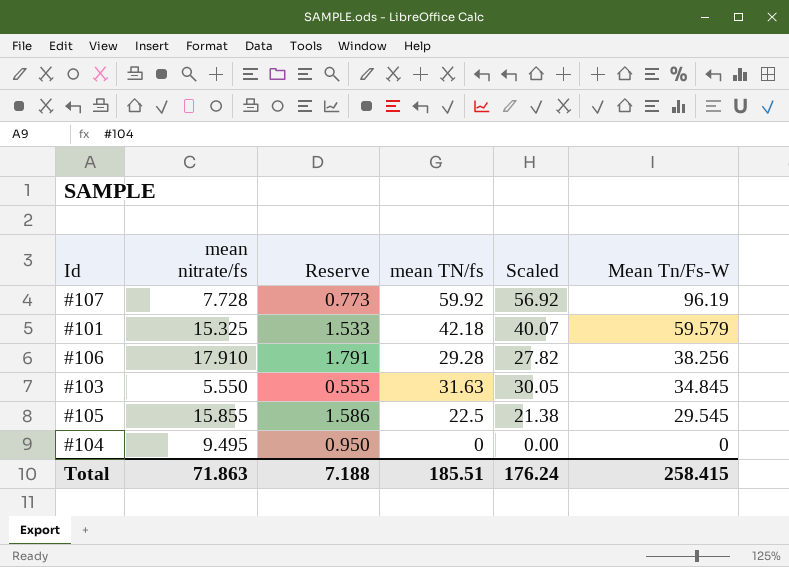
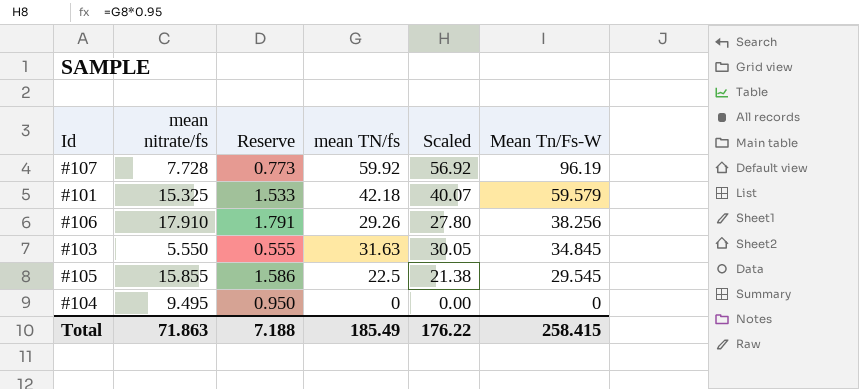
#106 | mean TN/fs: 29.28 -> 29.26
#106 | Scaled: 27.82 -> 27.80
Total | mean TN/fs: 185.51 -> 185.49
Total | Scaled: 176.24 -> 176.22

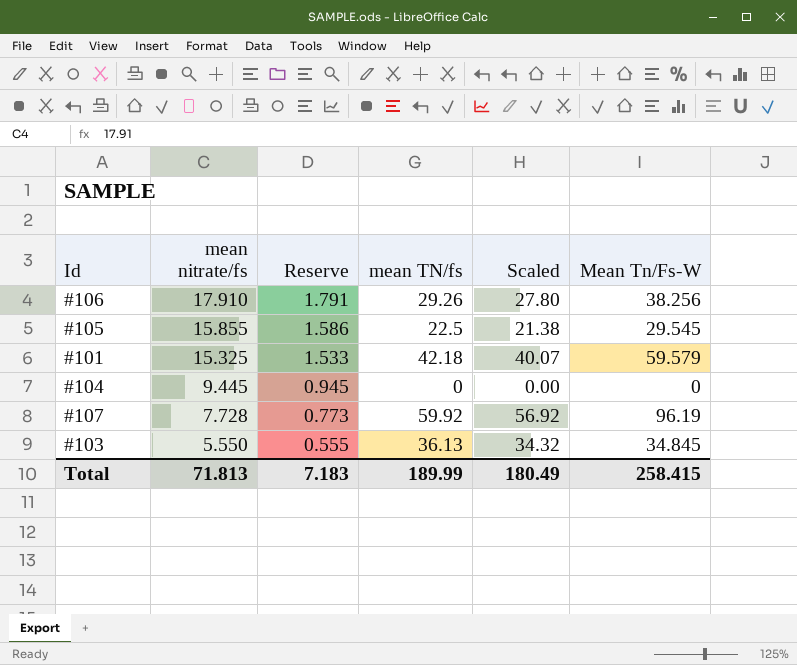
row order: Mean Tn/Fs-W descending -> mean nitrate/fs descending
#104 | mean nitrate/fs: 9.495 -> 9.445
#104 | Reserve: 0.950 -> 0.945
#103 | mean TN/fs: 31.63 -> 36.13
#103 | Scaled: 30.05 -> 34.32
Total | mean nitrate/fs: 71.863 -> 71.813
Total | Reserve: 7.188 -> 7.183
Total | mean TN/fs: 185.49 -> 189.99
Total | Scaled: 176.22 -> 180.49

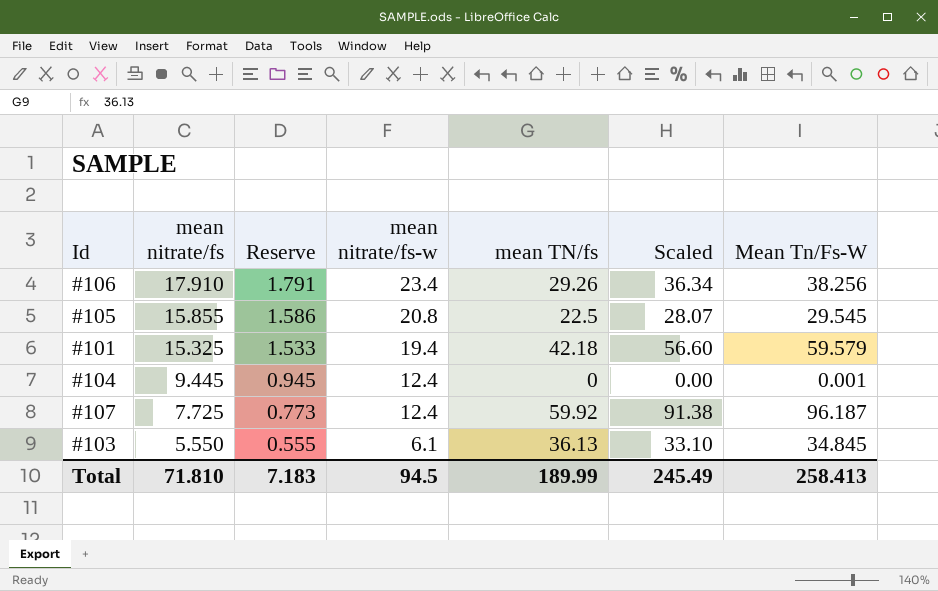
column mean nitrate/fs-w | position: none -> 4
column Scaled | formula: [mean TN/fs] * 0.95 -> [Mean Tn/Fs-W] * 0.95
#104 | Mean Tn/Fs-W: 0 -> 0.001
#107 | mean nitrate/fs: 7.728 -> 7.725
#107 | Mean Tn/Fs-W: 96.19 -> 96.187
Total | mean nitrate/fs: 71.813 -> 71.810
Total | Scaled: 180.49 -> 245.49
Total | Mean Tn/Fs-W: 258.415 -> 258.413

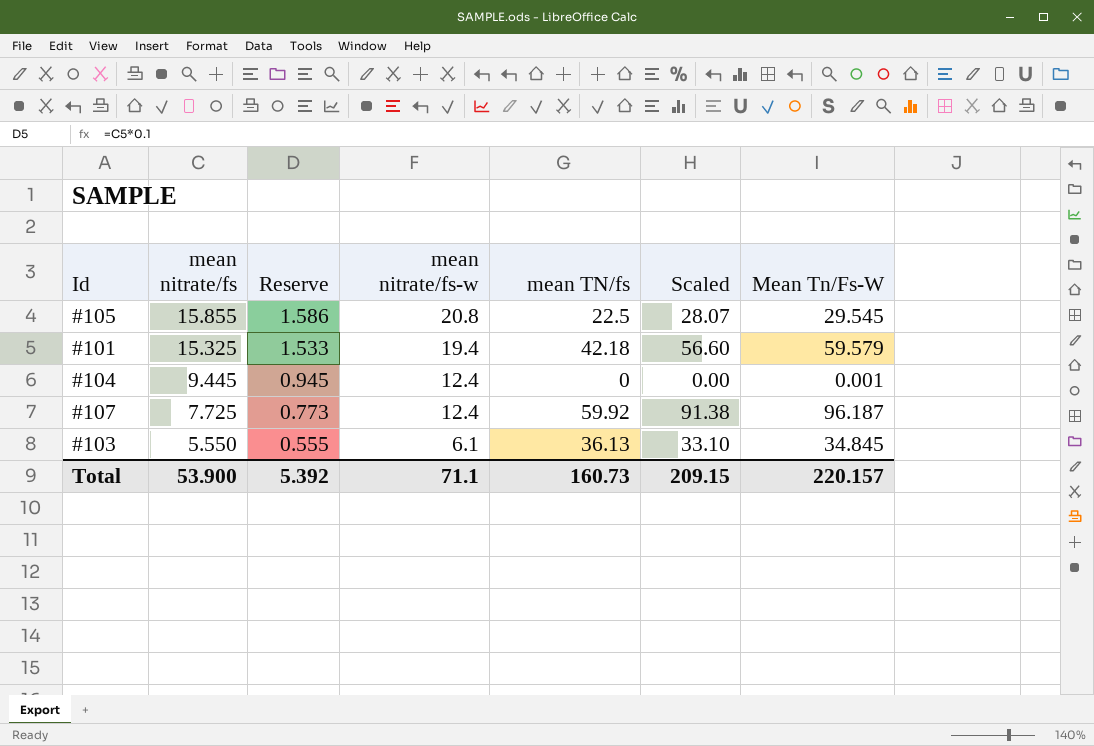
row #106: 17.910 | 1.791 | 23.4 | 29.26 | 36.34 | 38.256 -> none
Total | mean nitrate/fs: 71.810 -> 53.900
Total | Reserve: 7.183 -> 5.392
Total | mean nitrate/fs-w: 94.5 -> 71.1
Total | mean TN/fs: 189.99 -> 160.73
Total | Scaled: 245.49 -> 209.15
Total | Mean Tn/Fs-W: 258.413 -> 220.157

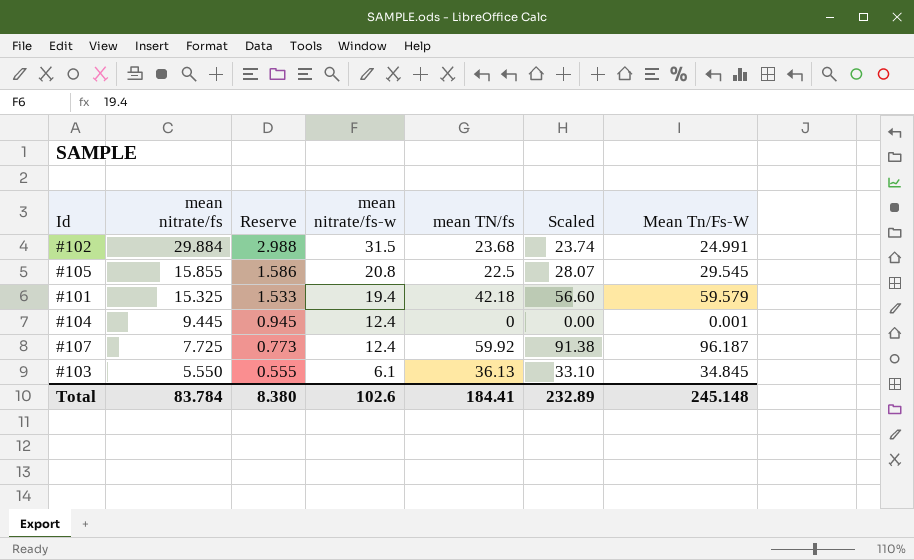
row #102: none -> 29.884 | 2.988 | 31.5 | 23.68 | 23.74 | 24.991
Total | mean nitrate/fs: 53.900 -> 83.784
Total | Reserve: 5.392 -> 8.380
Total | mean nitrate/fs-w: 71.1 -> 102.6
Total | mean TN/fs: 160.73 -> 184.41
Total | Scaled: 209.15 -> 232.89
Total | Mean Tn/Fs-W: 220.157 -> 245.148

